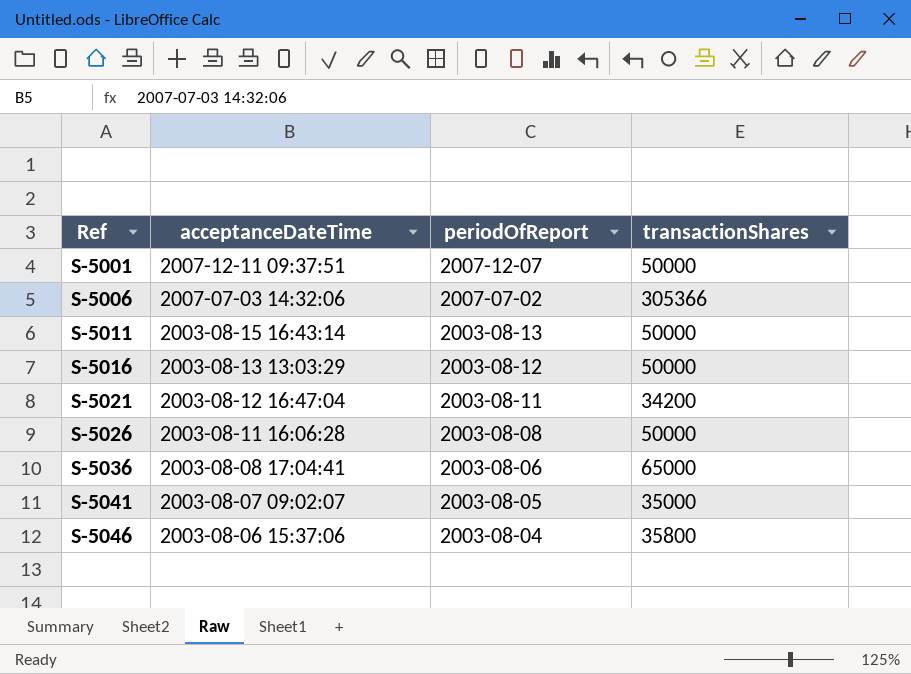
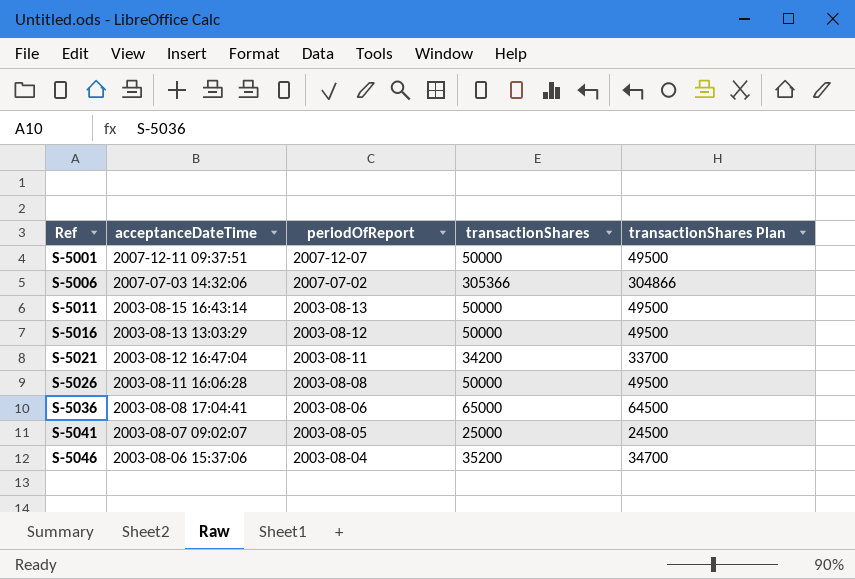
column transactionShares Plan | formula: none -> [transactionShares] - 500
S-5041 | transactionShares: 35000 -> 25000
S-5046 | transactionShares: 35800 -> 35200

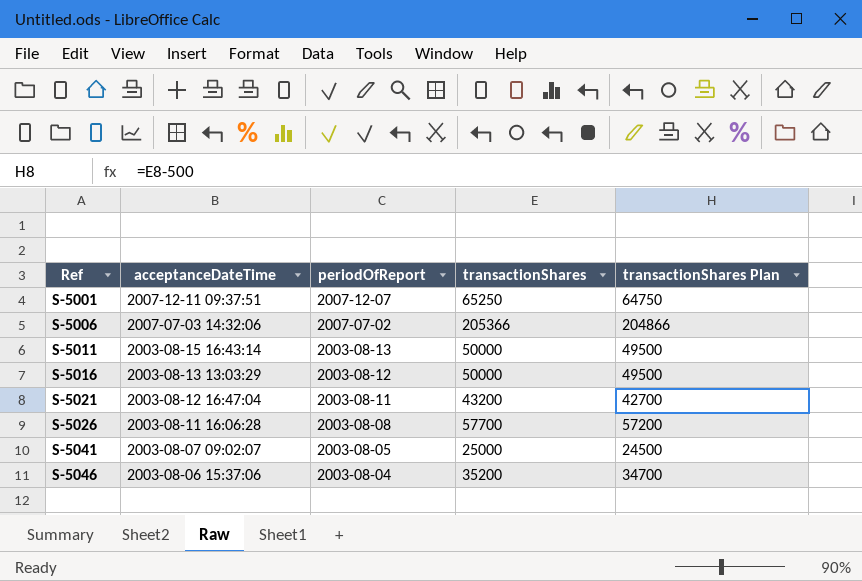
row S-5036: 2003-08-08 17:04:41 | 2003-08-06 | 65000 | 64500 -> none
S-5001 | transactionShares: 50000 -> 65250
S-5001 | transactionShares Plan: 49500 -> 64750
S-5006 | transactionShares: 305366 -> 205366
S-5006 | transactionShares Plan: 304866 -> 204866
S-5021 | transactionShares: 34200 -> 43200
S-5021 | transactionShares Plan: 33700 -> 42700
S-5026 | transactionShares: 50000 -> 57700
S-5026 | transactionShares Plan: 49500 -> 57200

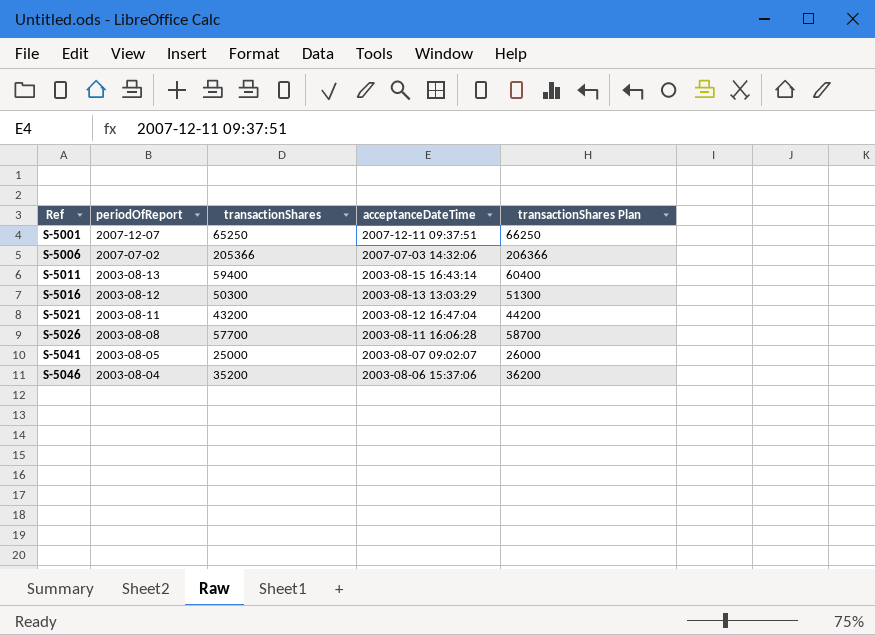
column acceptanceDateTime | position: 2 -> 4
column transactionShares Plan | formula: [transactionShares] - 500 -> [transactionShares] + 1000
S-5011 | transactionShares: 50000 -> 59400
S-5016 | transactionShares: 50000 -> 50300

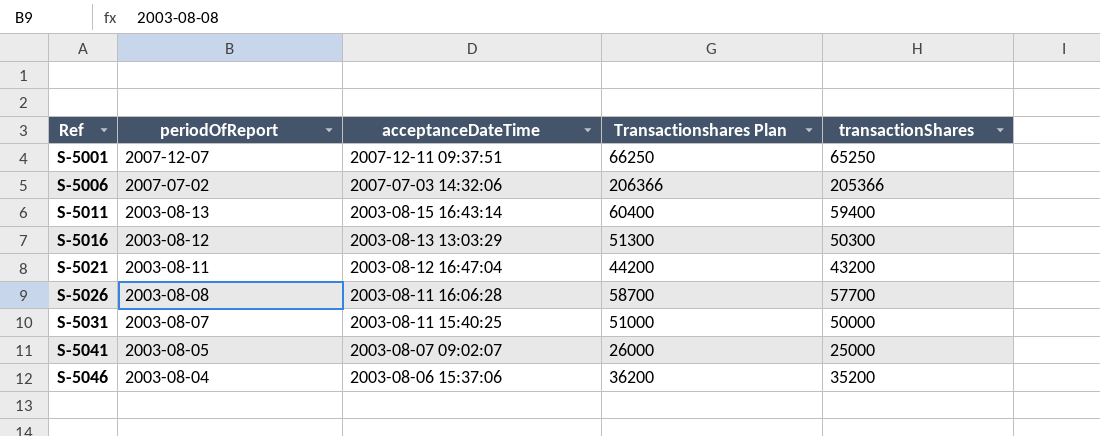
column name: transactionShares Plan -> Transactionshares Plan
column transactionShares | position: 3 -> 5
row S-5031: none -> 2003-08-07 | 2003-08-11 15:40:25 | 51000 | 50000

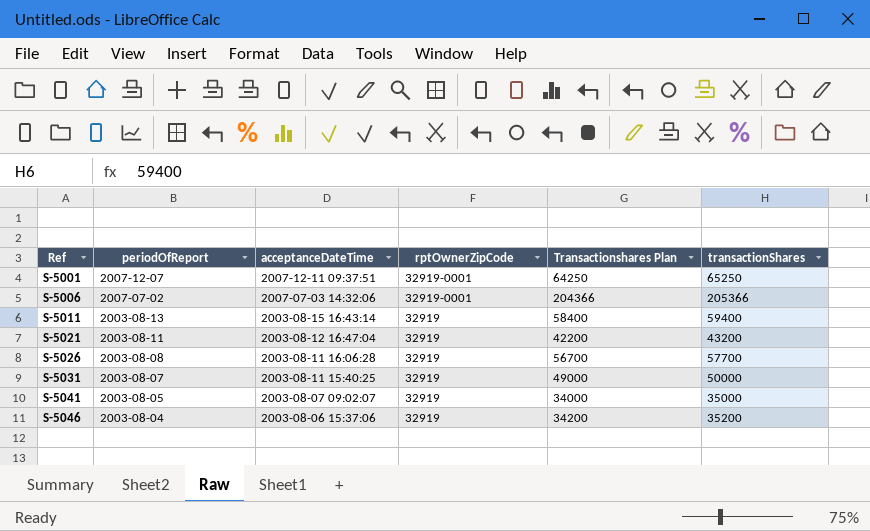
column rptOwnerZipCode | position: none -> 4
column Transactionshares Plan | formula: [transactionShares] + 1000 -> [transactionShares] - 1000
row S-5016: 2003-08-12 | 2003-08-13 13:03:29 | 51300 | 50300 -> none
S-5041 | transactionShares: 25000 -> 35000

